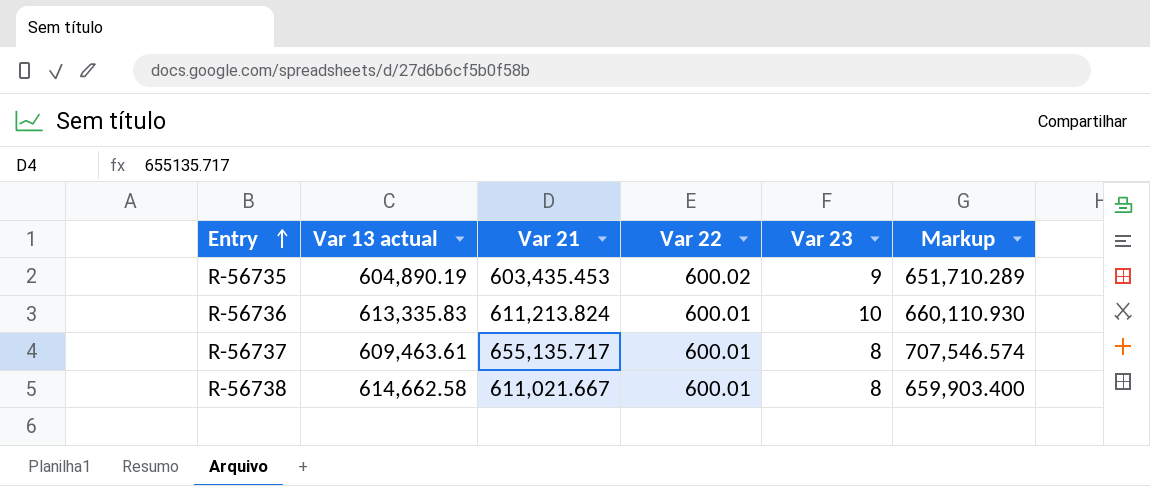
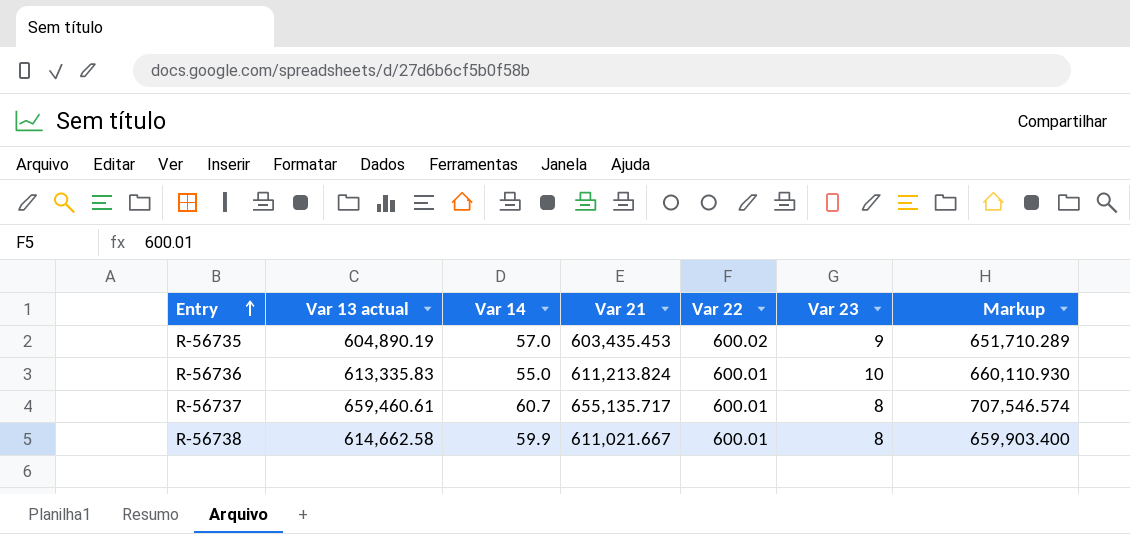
column Var 14 | position: none -> 3
R-56737 | Var 13 actual: 609,463.61 -> 659,460.61

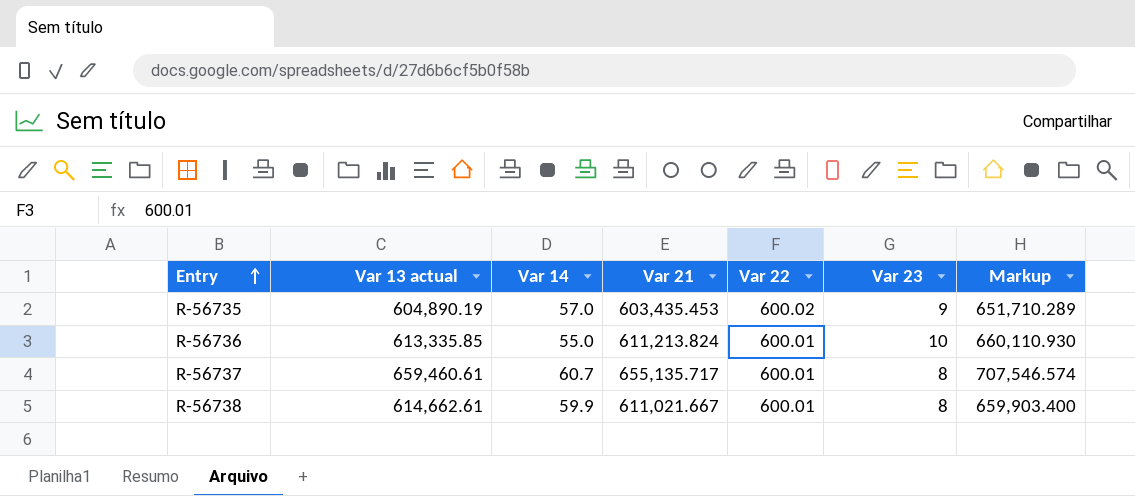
R-56736 | Var 13 actual: 613,335.83 -> 613,335.85
R-56738 | Var 13 actual: 614,662.58 -> 614,662.61

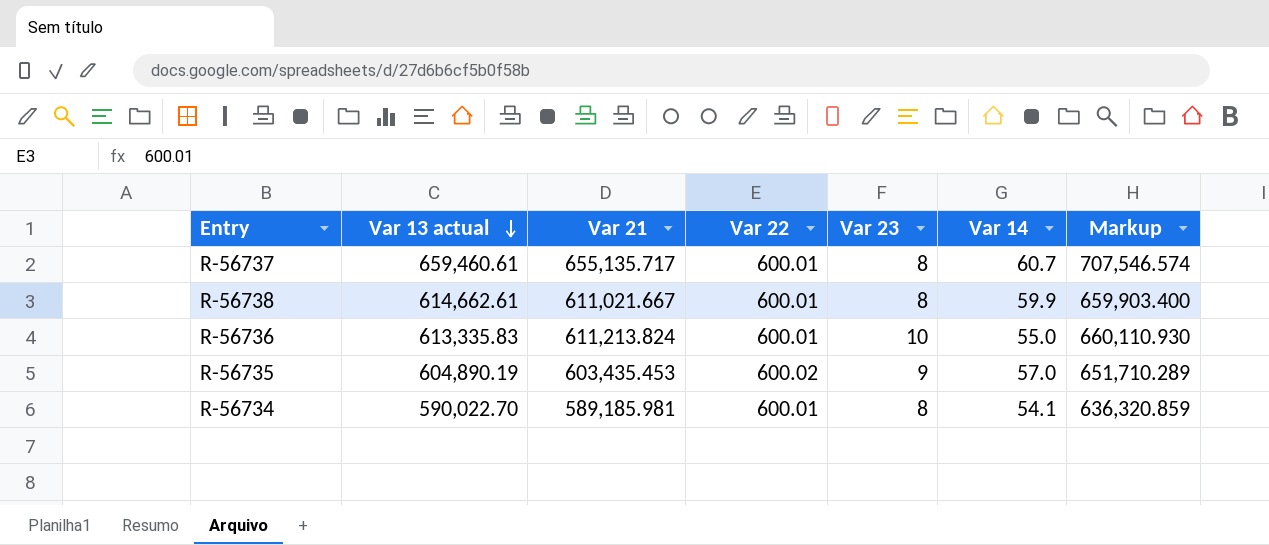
row order: Entry ascending -> Var 13 actual descending
column Var 14 | position: 3 -> 6
R-56736 | Var 13 actual: 613,335.85 -> 613,335.83
row R-56734: none -> 590,022.70 | 589,185.981 | 600.01 | 8 | 54.1 | 636,320.859

